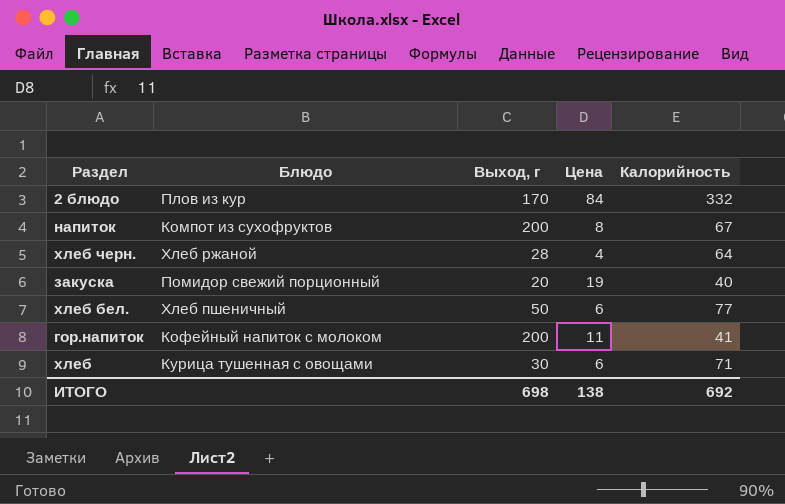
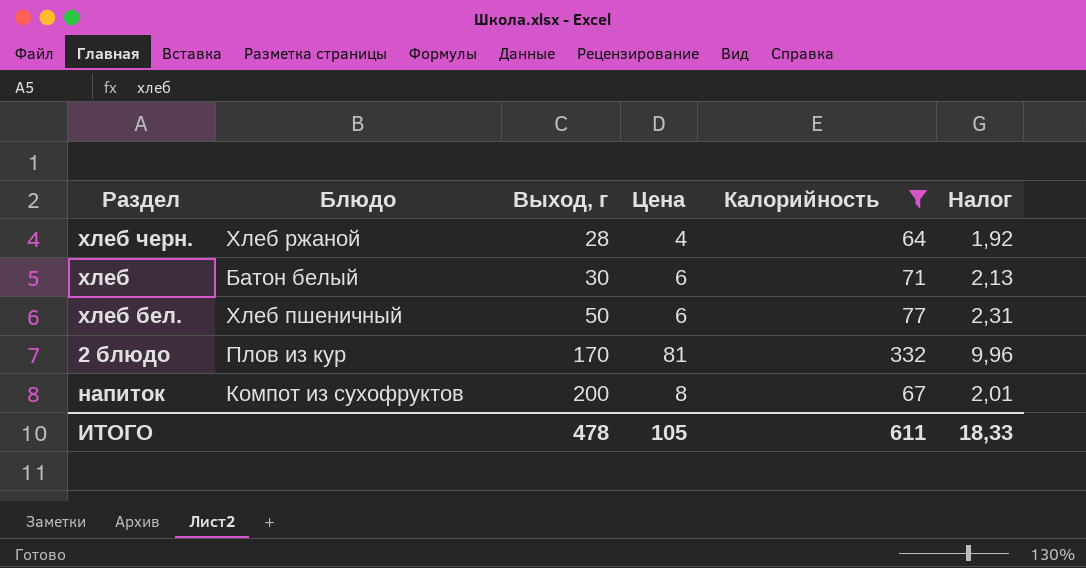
filter: none -> Калорийность >= 64
row order: none -> Выход, г ascending
column Налог | formula: none -> [Калорийность] * 0,03
хлеб | Блюдо: Курица тушенная с овощами -> Батон белый
2 блюдо | Цена: 84 -> 81
ИТОГО | Выход, г: 698 -> 478
ИТОГО | Цена: 138 -> 105
ИТОГО | Калорийность: 692 -> 611

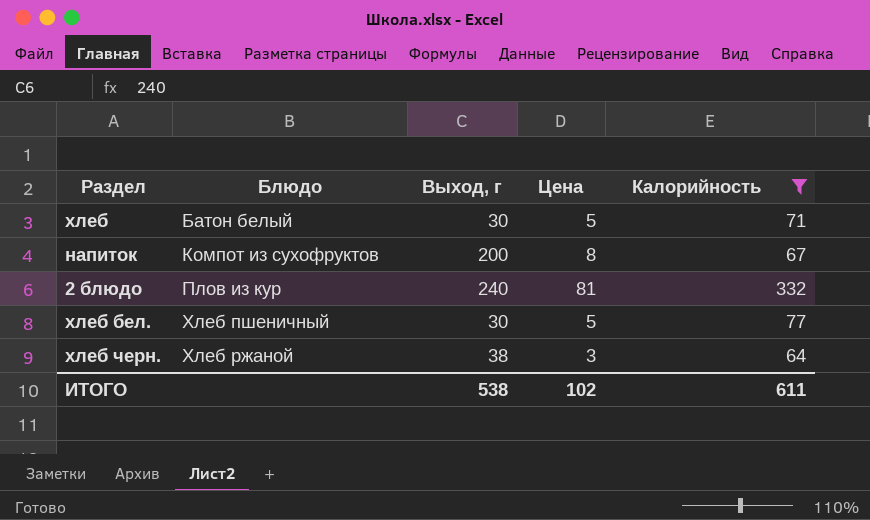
row order: Выход, г ascending -> Блюдо ascending
column Налог | formula: [Калорийность] * 0,03 -> none
хлеб | Цена: 6 -> 5
2 блюдо | Выход, г: 170 -> 240
хлеб бел. | Выход, г: 50 -> 30
хлеб бел. | Цена: 6 -> 5
хлеб черн. | Выход, г: 28 -> 38
хлеб черн. | Цена: 4 -> 3
ИТОГО | Выход, г: 478 -> 538
ИТОГО | Цена: 105 -> 102

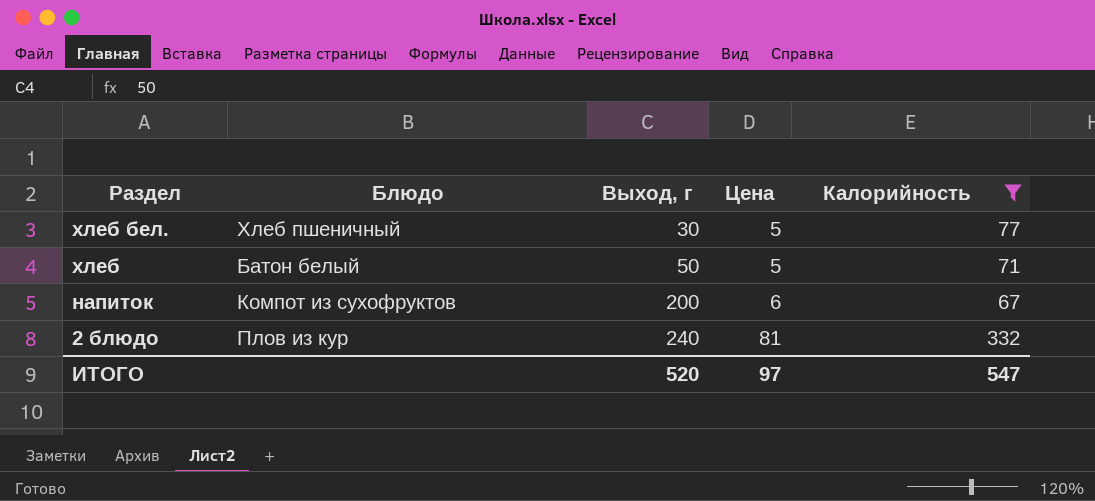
row order: Блюдо ascending -> Раздел descending
row хлеб черн.: Хлеб ржаной | 38 | 3 | 64 -> none
хлеб | Выход, г: 30 -> 50
напиток | Цена: 8 -> 6
ИТОГО | Выход, г: 538 -> 520
ИТОГО | Цена: 102 -> 97
ИТОГО | Калорийность: 611 -> 547

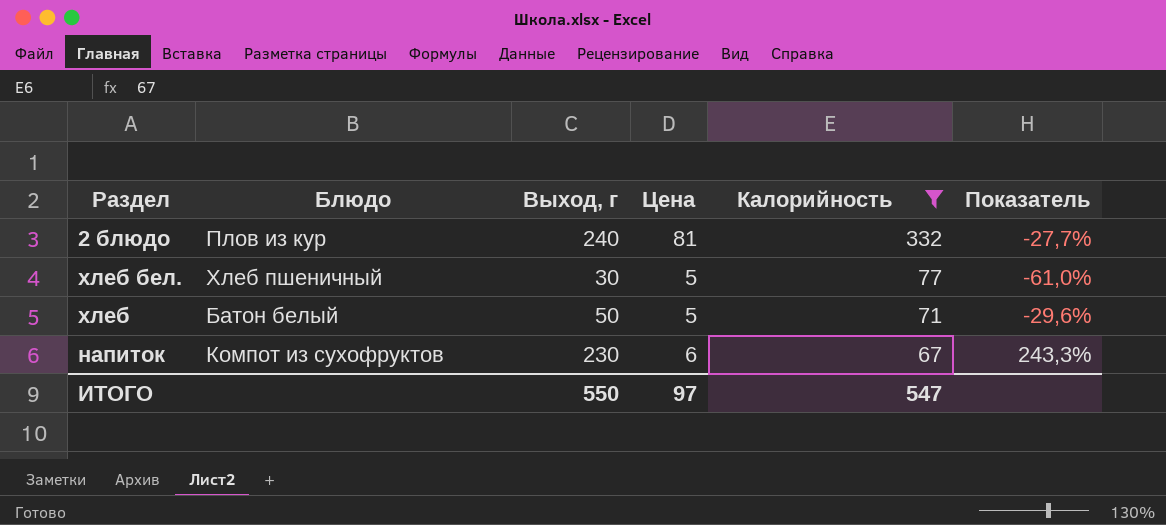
row order: Раздел descending -> Калорийность descending
column Показатель | formula: none -> ([Выход, г] - [Калорийность]) / [Калорийность]
напиток | Выход, г: 200 -> 230
ИТОГО | Выход, г: 520 -> 550

